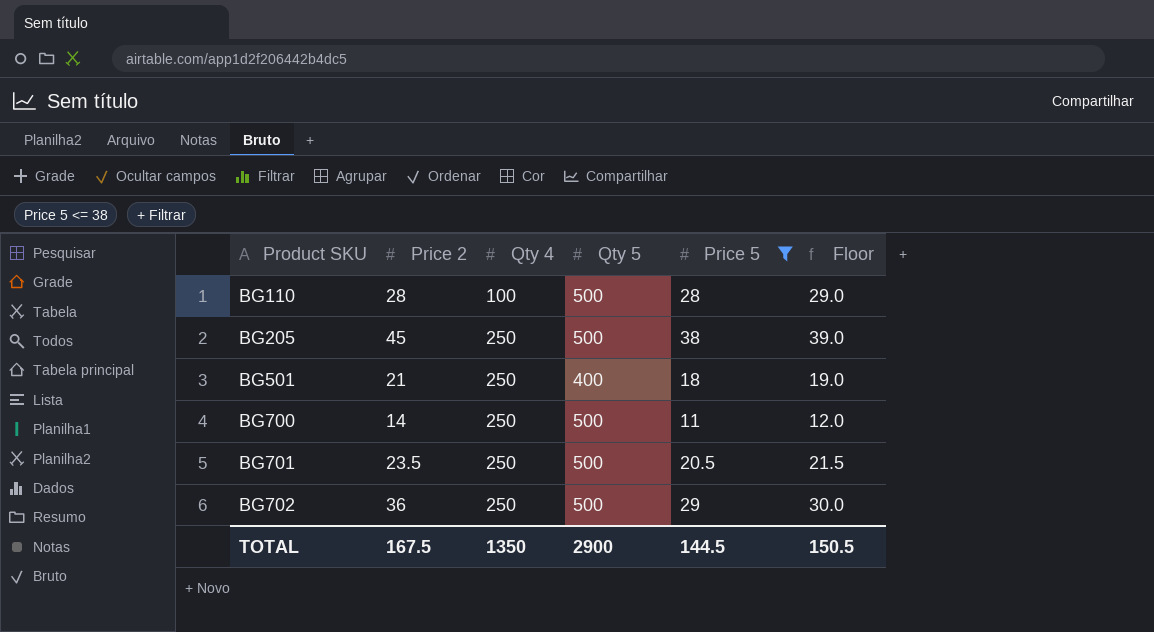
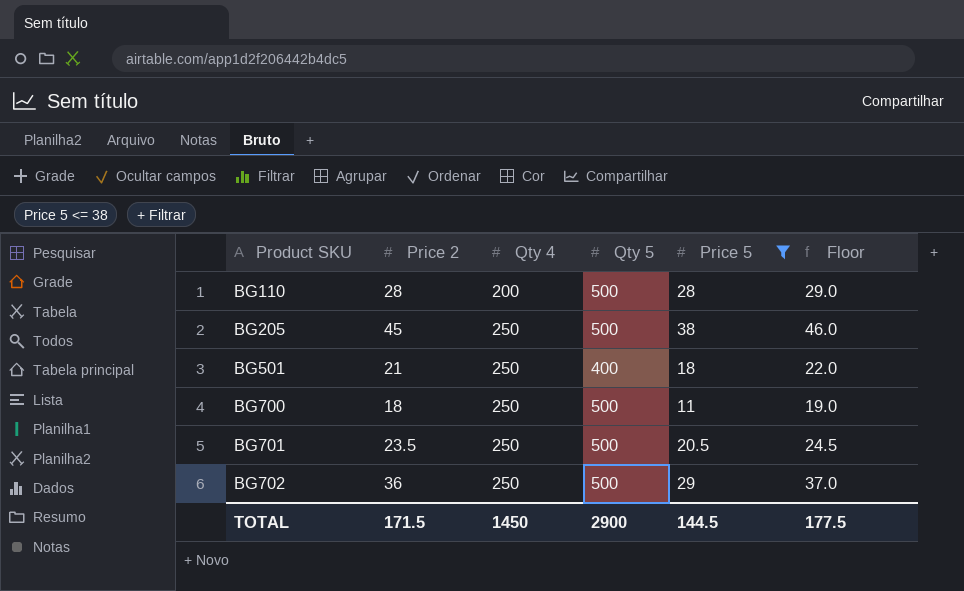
column Floor | formula: [Price 5] + 1 -> [Price 2] + 1
BG110 | Qty 4: 100 -> 200
BG700 | Price 2: 14 -> 18
TOTAL | Price 2: 167.5 -> 171.5
TOTAL | Qty 4: 1350 -> 1450
TOTAL | Floor: 150.5 -> 177.5

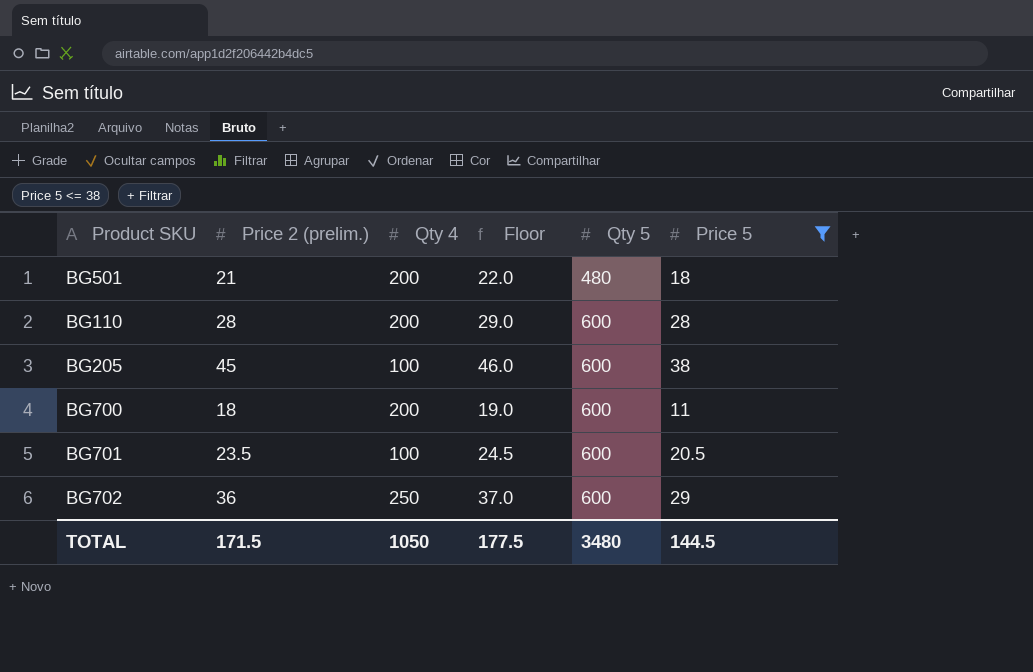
row order: Product SKU ascending -> Qty 5 ascending
column name: Price 2 -> Price 2 (prelim.)
column Floor | position: 6 -> 4
BG501 | Qty 4: 250 -> 200
BG501 | Qty 5: 400 -> 480
BG110 | Qty 5: 500 -> 600
BG205 | Qty 4: 250 -> 100
BG205 | Qty 5: 500 -> 600
BG700 | Qty 4: 250 -> 200
BG700 | Qty 5: 500 -> 600
BG701 | Qty 4: 250 -> 100
BG701 | Qty 5: 500 -> 600
BG702 | Qty 5: 500 -> 600
TOTAL | Qty 4: 1450 -> 1050
TOTAL | Qty 5: 2900 -> 3480

